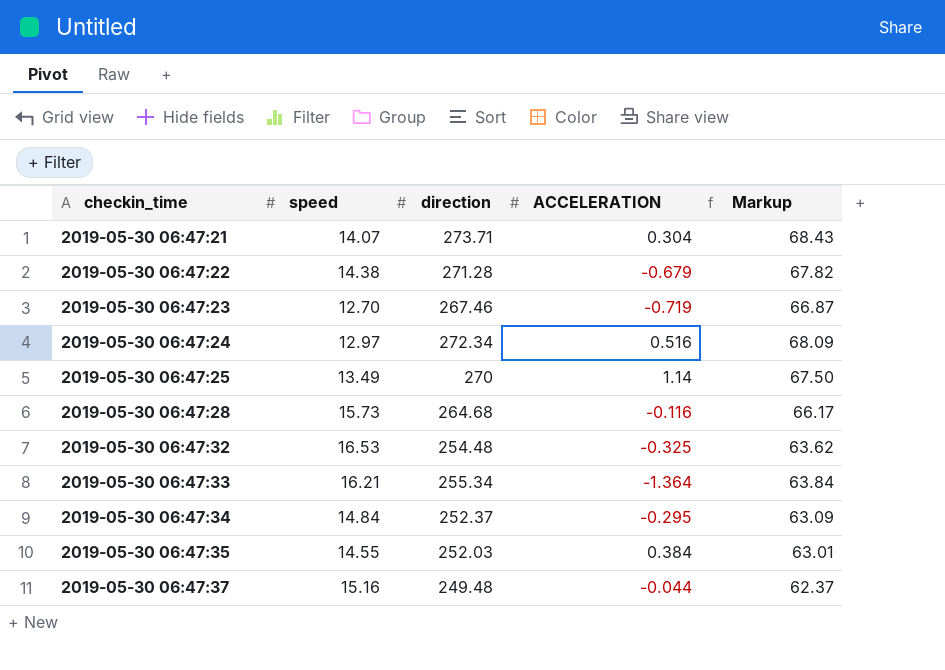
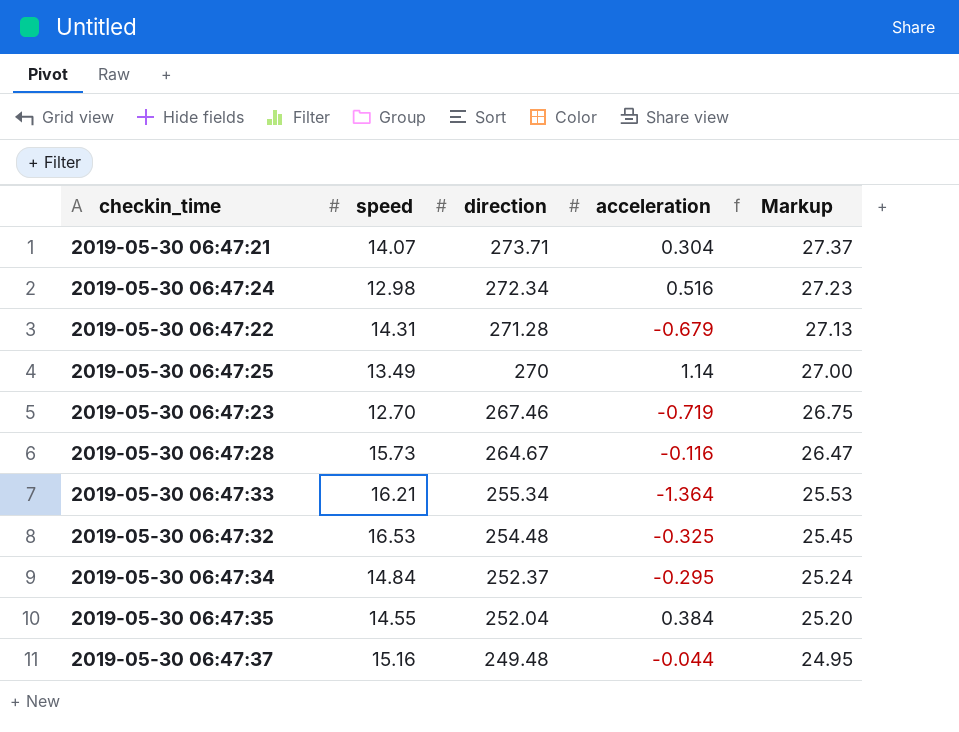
row order: checkin_time ascending -> direction descending
column name: ACCELERATION -> acceleration
column Markup | formula: [direction] * 0.25 -> [direction] * 0.1
2019-05-30 06:47:24 | speed: 12.97 -> 12.98
2019-05-30 06:47:22 | speed: 14.38 -> 14.31
2019-05-30 06:47:28 | direction: 264.68 -> 264.67
2019-05-30 06:47:35 | direction: 252.03 -> 252.04

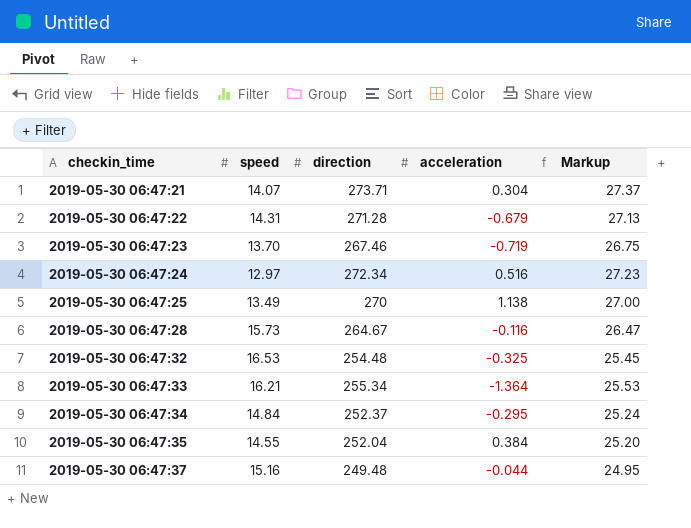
row order: direction descending -> checkin_time ascending
2019-05-30 06:47:23 | speed: 12.70 -> 13.70
2019-05-30 06:47:24 | speed: 12.98 -> 12.97
2019-05-30 06:47:25 | acceleration: 1.14 -> 1.138

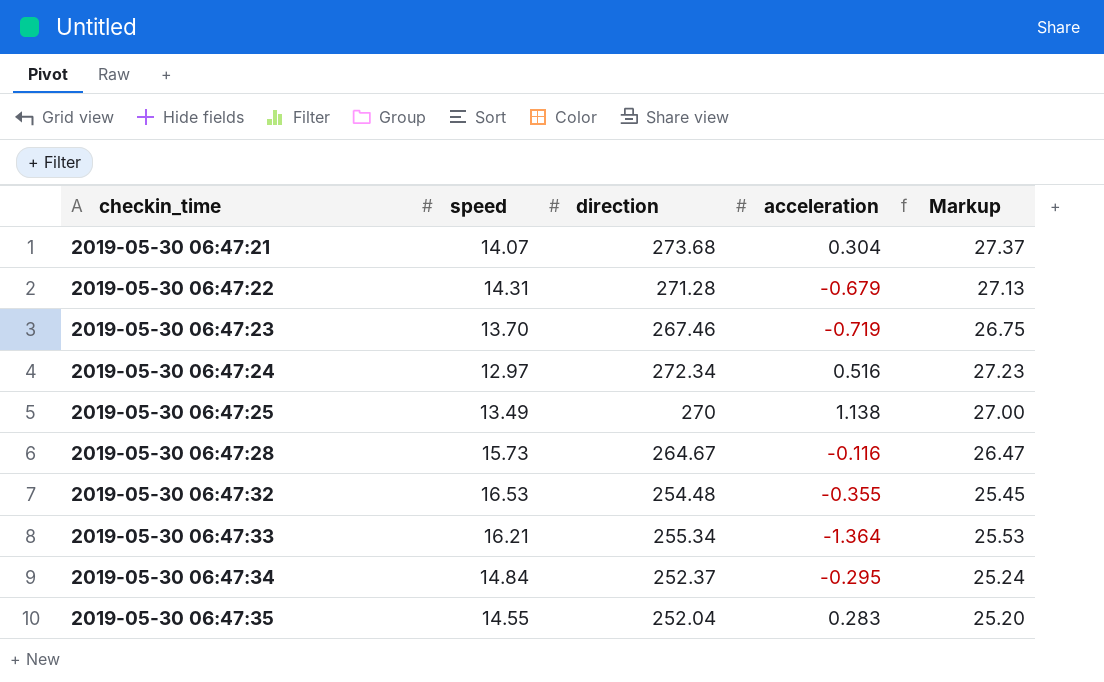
row 2019-05-30 06:47:37: 15.16 | 249.48 | -0.044 | 24.95 -> none
2019-05-30 06:47:21 | direction: 273.71 -> 273.68
2019-05-30 06:47:32 | acceleration: -0.325 -> -0.355
2019-05-30 06:47:35 | acceleration: 0.384 -> 0.283

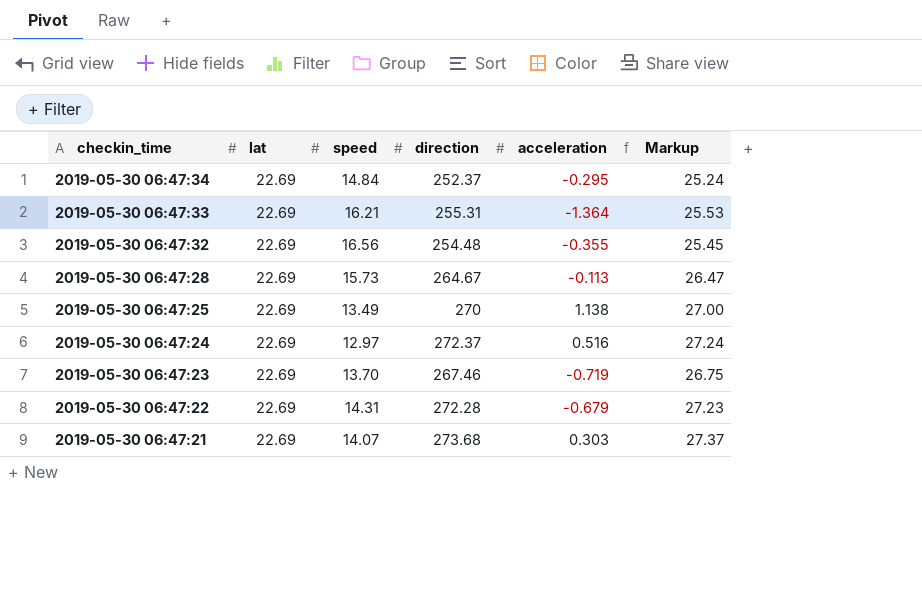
row order: checkin_time ascending -> checkin_time descending
column lat | position: none -> 2
row 2019-05-30 06:47:35: 14.55 | 252.04 | 0.283 | 25.20 -> none
2019-05-30 06:47:33 | direction: 255.34 -> 255.31
2019-05-30 06:47:32 | speed: 16.53 -> 16.56
2019-05-30 06:47:28 | acceleration: -0.116 -> -0.113
2019-05-30 06:47:24 | direction: 272.34 -> 272.37
2019-05-30 06:47:24 | Markup: 27.23 -> 27.24
2019-05-30 06:47:22 | direction: 271.28 -> 272.28
2019-05-30 06:47:22 | Markup: 27.13 -> 27.23
2019-05-30 06:47:21 | acceleration: 0.304 -> 0.303

